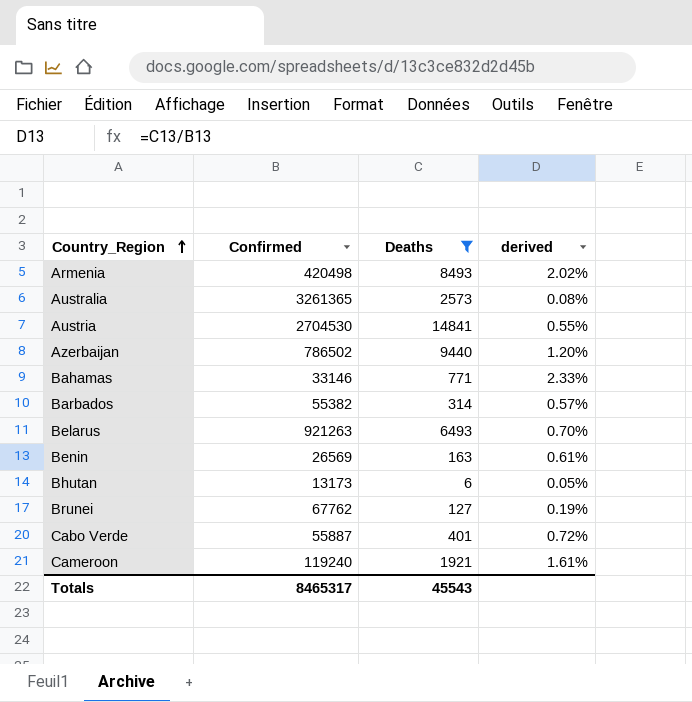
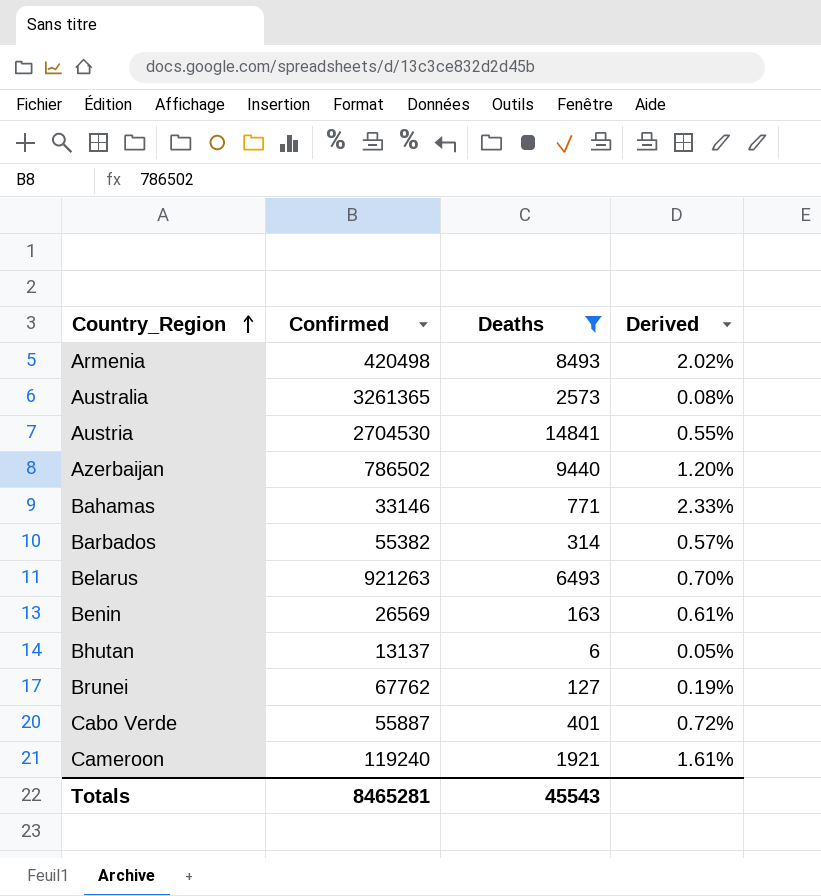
column name: derived -> Derived
Bhutan | Confirmed: 13173 -> 13137
Totals | Confirmed: 8465317 -> 8465281

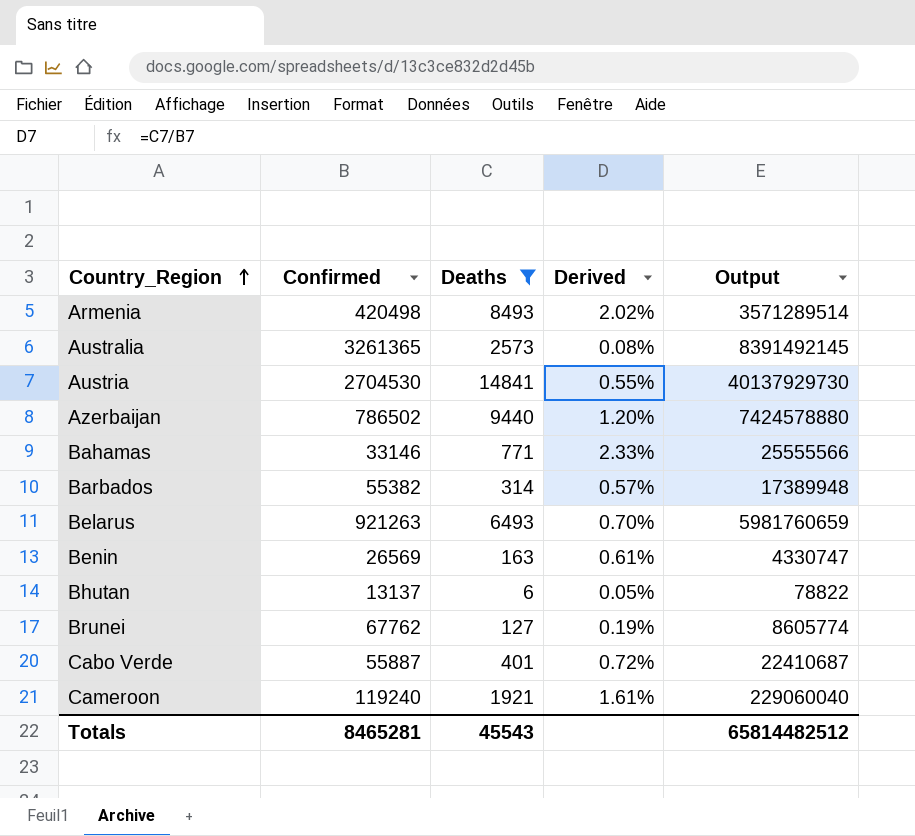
column Output | formula: none -> [Confirmed] * [Deaths]

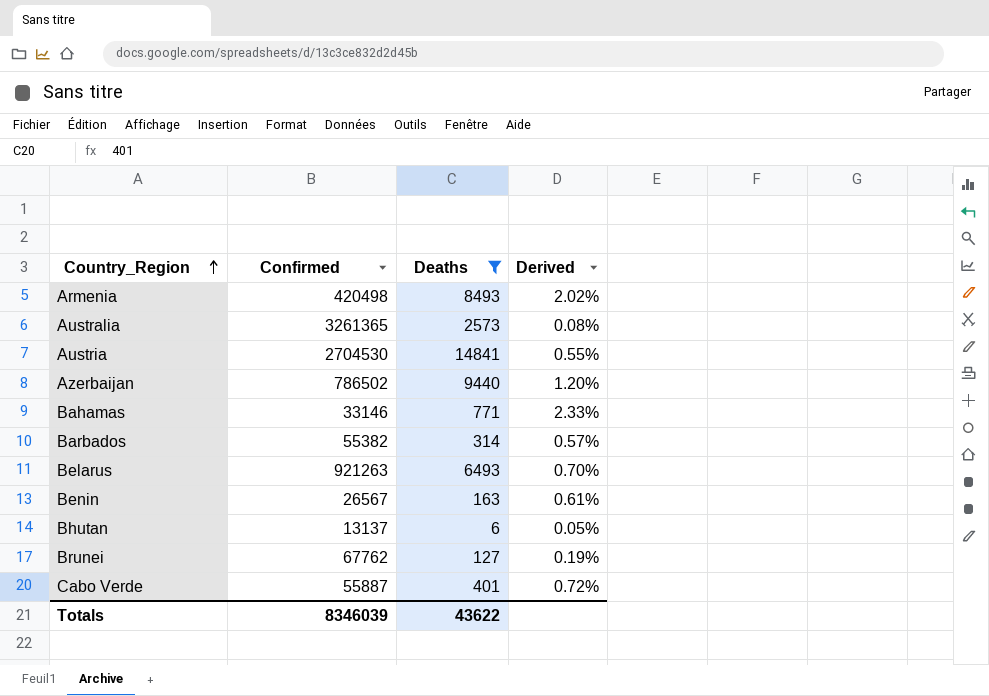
column Output | formula: [Confirmed] * [Deaths] -> none
row Cameroon: 119240 | 1921 | 1.61% | 229060040 -> none
Benin | Confirmed: 26569 -> 26567
Totals | Confirmed: 8465281 -> 8346039
Totals | Deaths: 45543 -> 43622

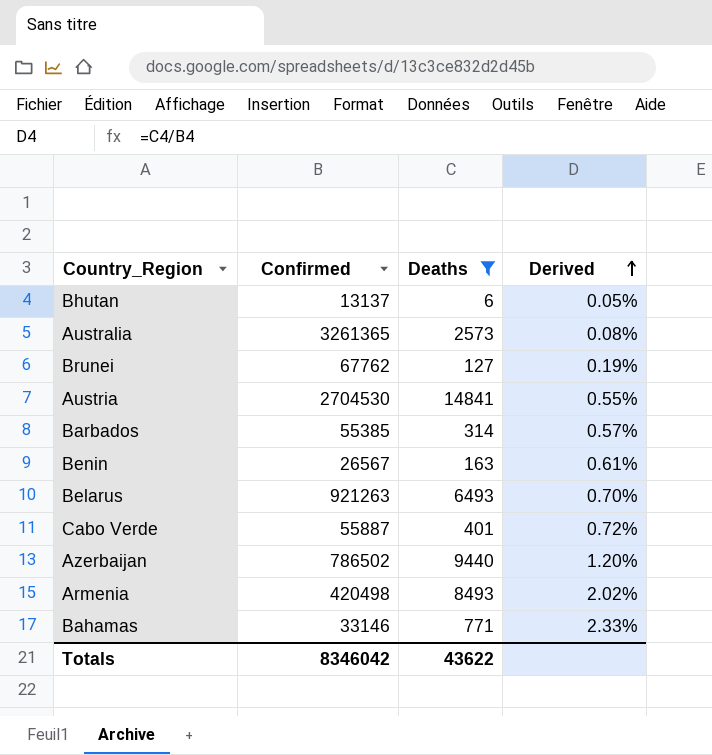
row order: Country_Region ascending -> Derived ascending
Barbados | Confirmed: 55382 -> 55385
Totals | Confirmed: 8346039 -> 8346042

